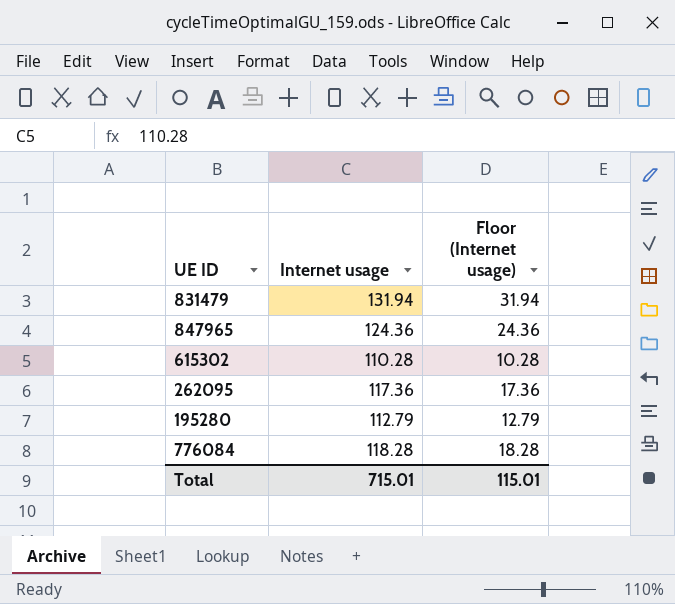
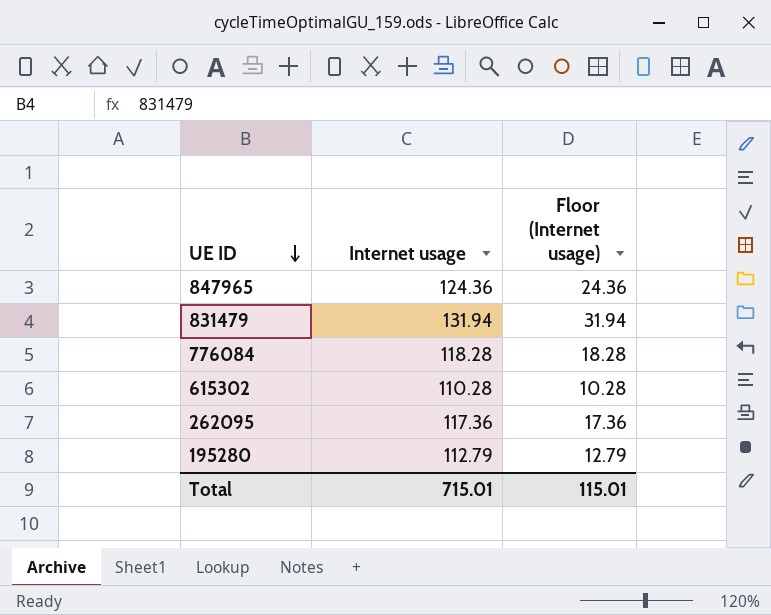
row order: none -> UE ID descending

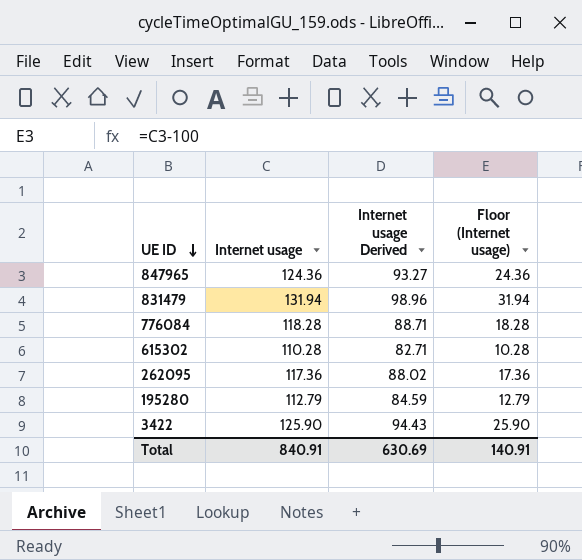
column Internet usage Derived | formula: none -> [Internet usage] * 0.75
row 3422: none -> 125.90 | 94.43 | 25.90
Total | Internet usage: 715.01 -> 840.91
Total | Floor (Internet usage): 115.01 -> 140.91

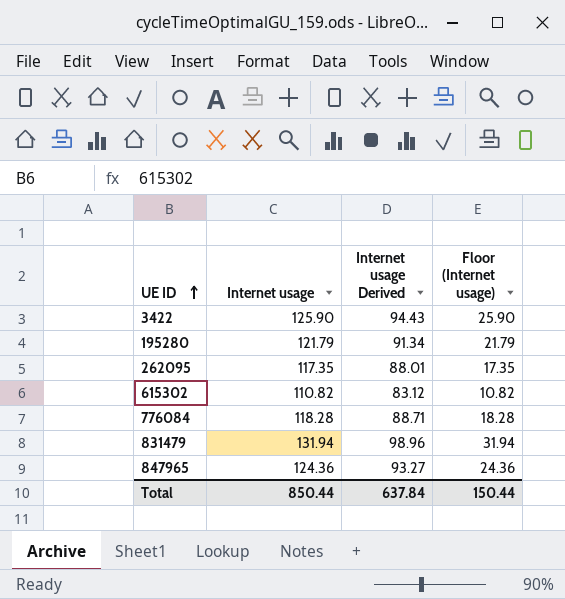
row order: UE ID descending -> UE ID ascending
195280 | Internet usage: 112.79 -> 121.79
195280 | Internet usage Derived: 84.59 -> 91.34
195280 | Floor (Internet usage): 12.79 -> 21.79
262095 | Internet usage: 117.36 -> 117.35
262095 | Internet usage Derived: 88.02 -> 88.01
262095 | Floor (Internet usage): 17.36 -> 17.35
615302 | Internet usage: 110.28 -> 110.82
615302 | Internet usage Derived: 82.71 -> 83.12
615302 | Floor (Internet usage): 10.28 -> 10.82
Total | Internet usage: 840.91 -> 850.44
Total | Internet usage Derived: 630.69 -> 637.84
Total | Floor (Internet usage): 140.91 -> 150.44

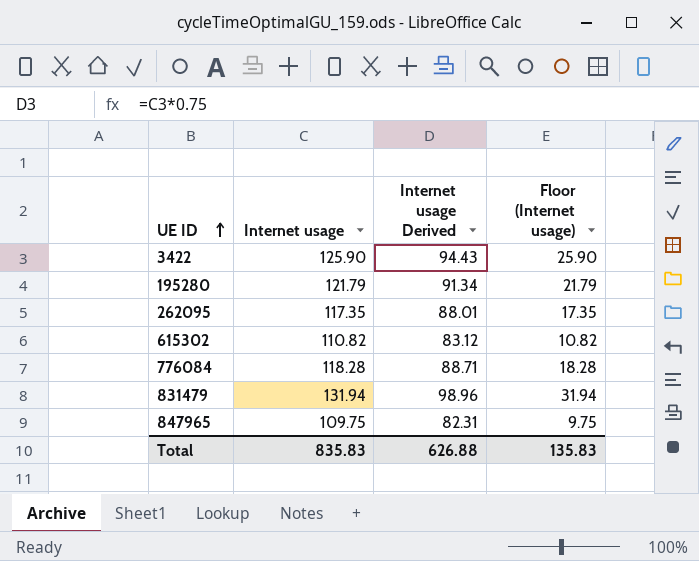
847965 | Internet usage: 124.36 -> 109.75
847965 | Internet usage Derived: 93.27 -> 82.31
847965 | Floor (Internet usage): 24.36 -> 9.75
Total | Internet usage: 850.44 -> 835.83
Total | Internet usage Derived: 637.84 -> 626.88
Total | Floor (Internet usage): 150.44 -> 135.83

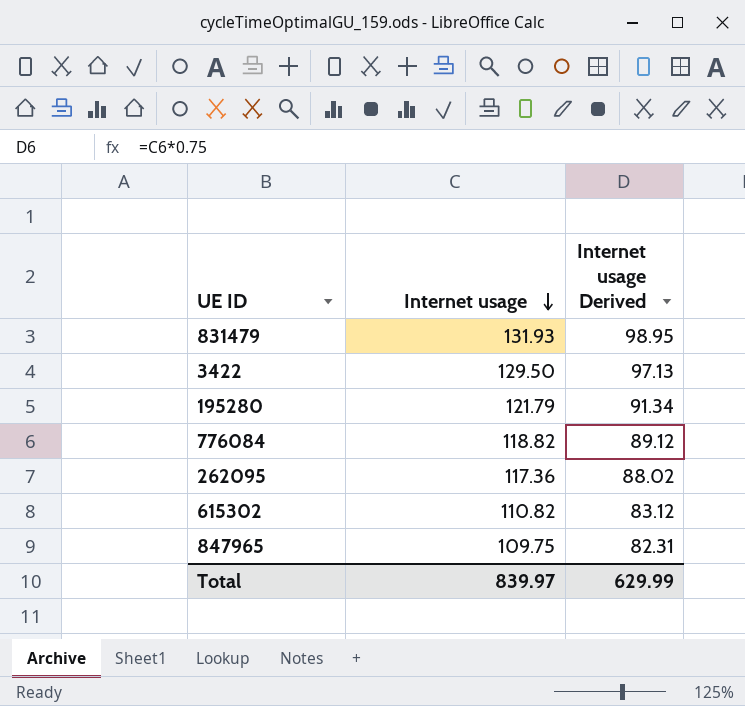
row order: UE ID ascending -> Internet usage descending
column Floor (Internet usage) | formula: [Internet usage] - 100 -> none
831479 | Internet usage: 131.94 -> 131.93
831479 | Internet usage Derived: 98.96 -> 98.95
3422 | Internet usage: 125.90 -> 129.50
3422 | Internet usage Derived: 94.43 -> 97.13
776084 | Internet usage: 118.28 -> 118.82
776084 | Internet usage Derived: 88.71 -> 89.12
262095 | Internet usage: 117.35 -> 117.36
262095 | Internet usage Derived: 88.01 -> 88.02
Total | Internet usage: 835.83 -> 839.97
Total | Internet usage Derived: 626.88 -> 629.99

